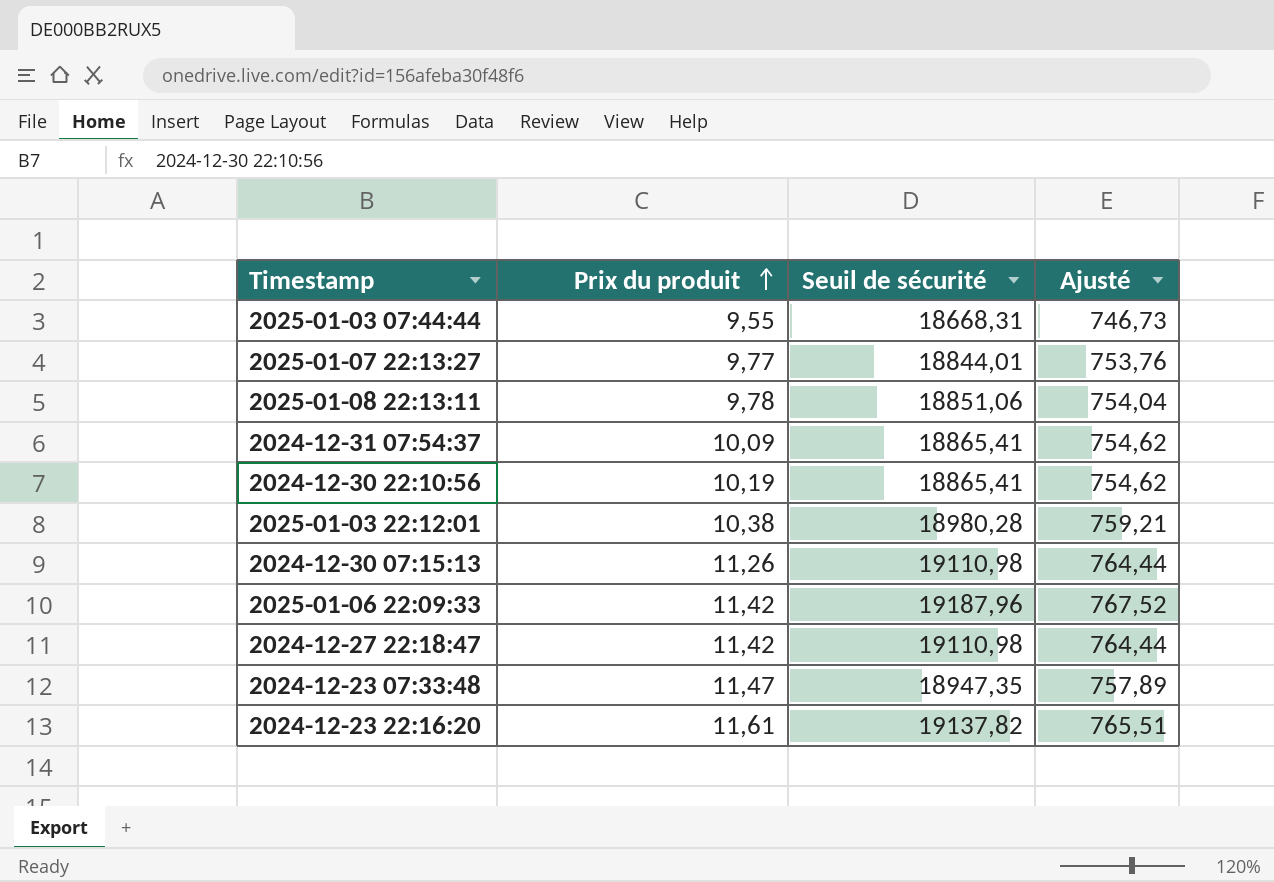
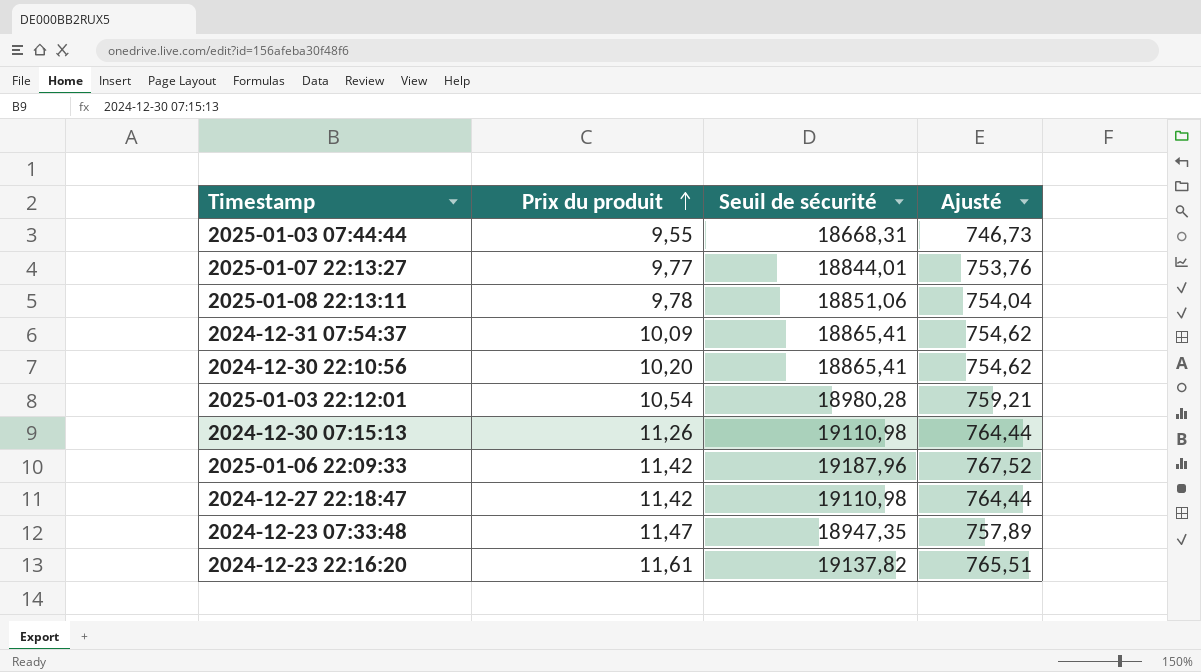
2024-12-30 22:10:56 | Prix du produit: 10,19 -> 10,20
2025-01-03 22:12:01 | Prix du produit: 10,38 -> 10,54

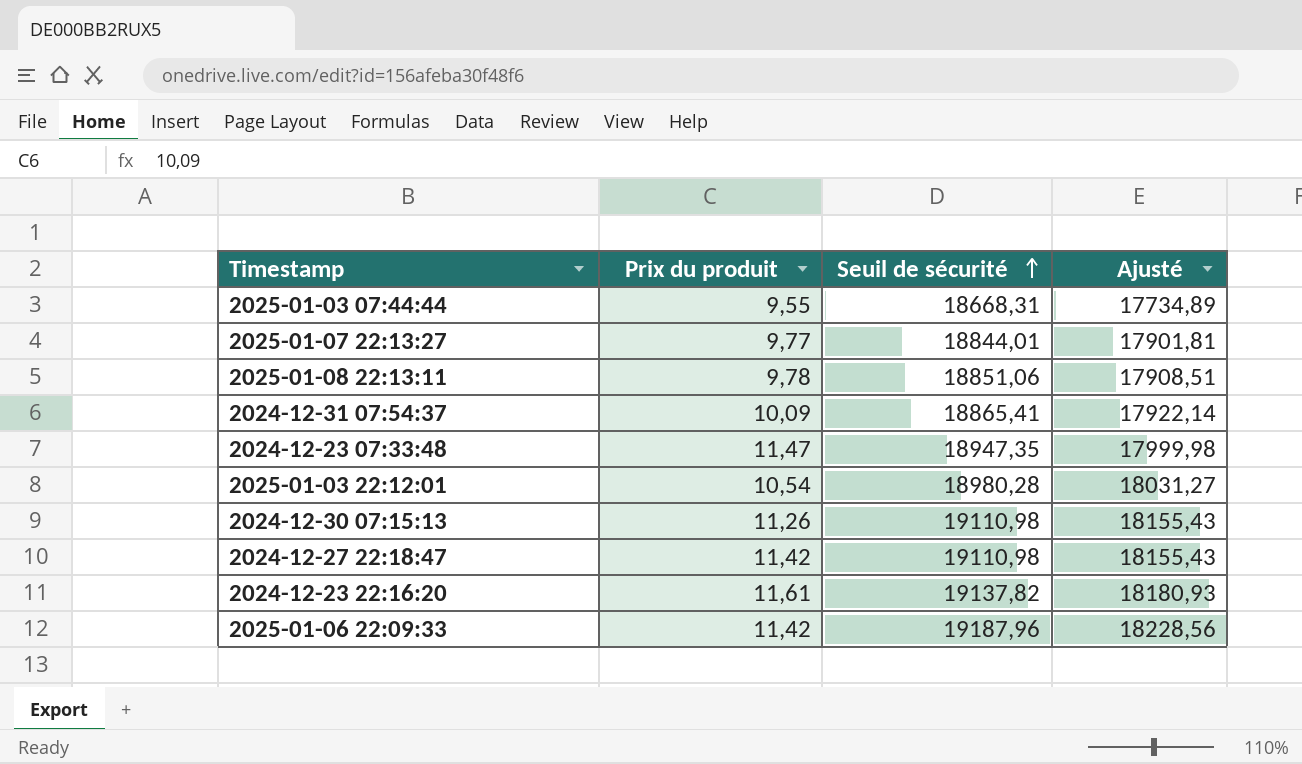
row order: Prix du produit ascending -> Seuil de sécurité ascending
column Ajusté | formula: [Seuil de sécurité] * 0,04 -> [Seuil de sécurité] * 0,95
row 2024-12-30 22:10:56: 10,20 | 18865,41 | 754,62 -> none

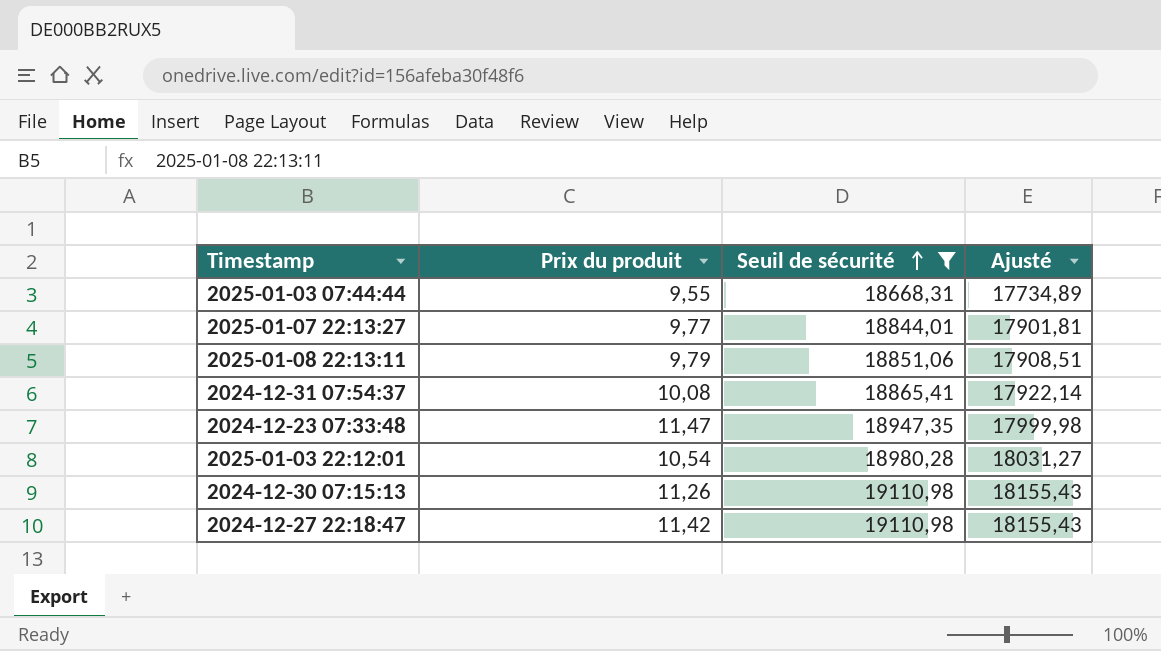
filter: none -> Seuil de sécurité <= 19110,98
2025-01-08 22:13:11 | Prix du produit: 9,78 -> 9,79
2024-12-31 07:54:37 | Prix du produit: 10,09 -> 10,08

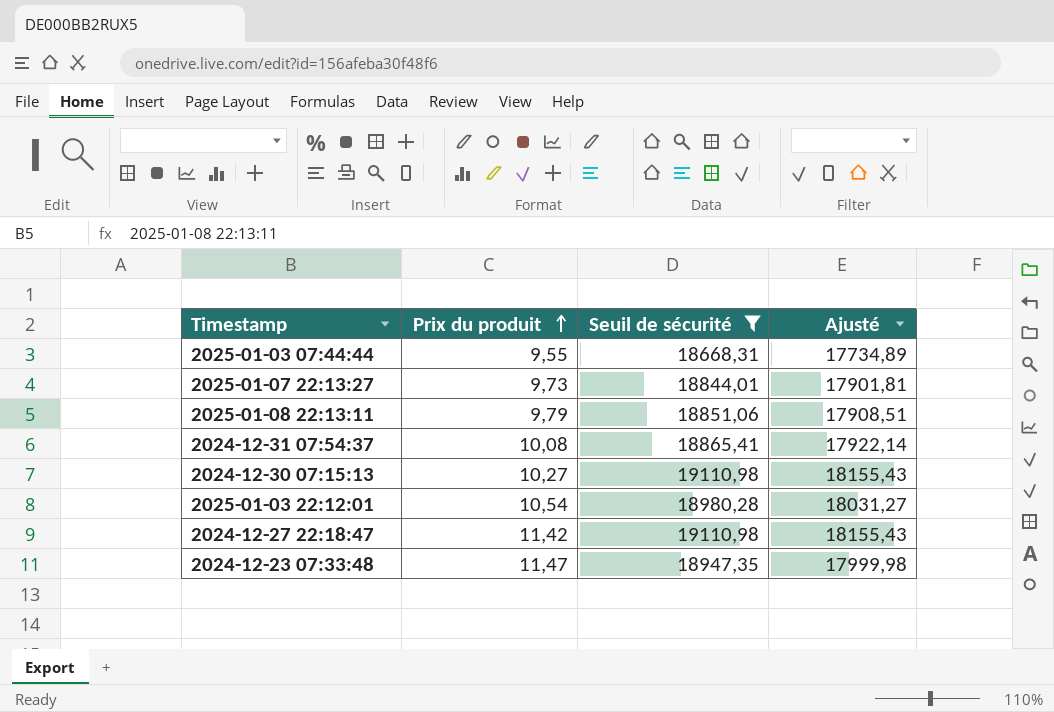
row order: Seuil de sécurité ascending -> Prix du produit ascending
2025-01-07 22:13:27 | Prix du produit: 9,77 -> 9,73
2024-12-30 07:15:13 | Prix du produit: 11,26 -> 10,27

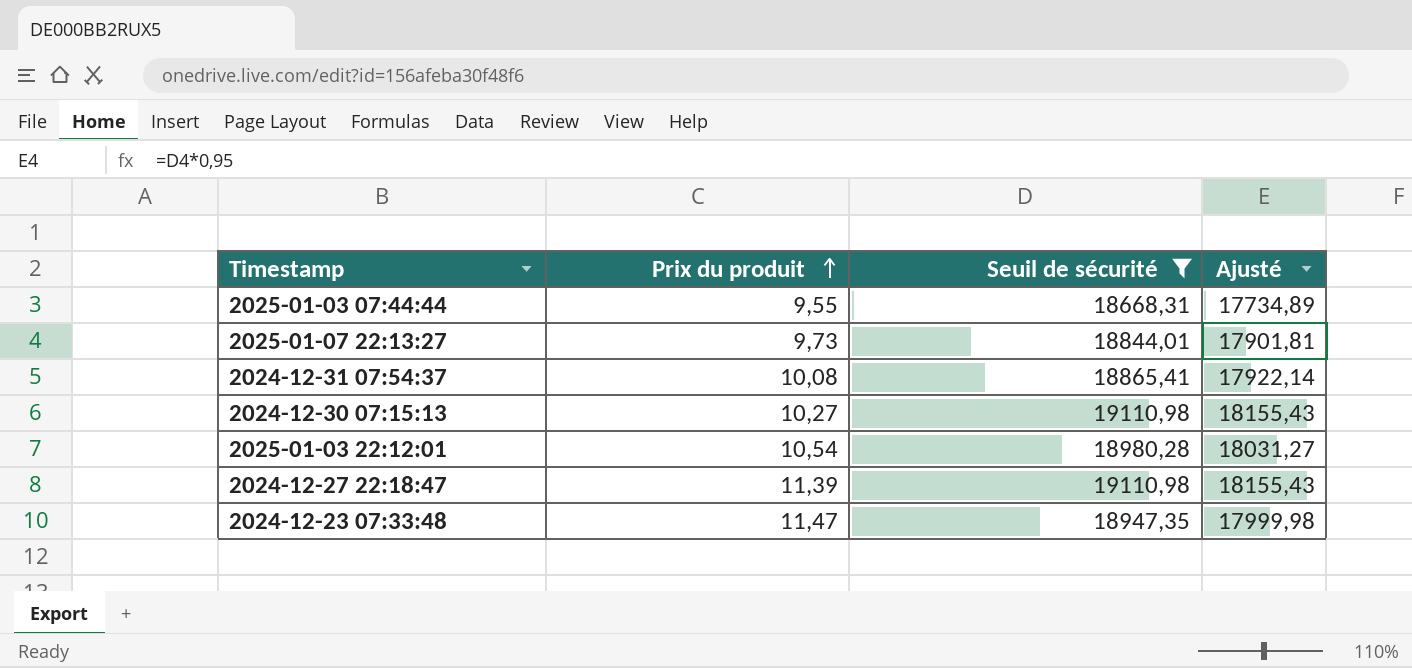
row 2025-01-08 22:13:11: 9,79 | 18851,06 | 17908,51 -> none
2024-12-27 22:18:47 | Prix du produit: 11,42 -> 11,39

